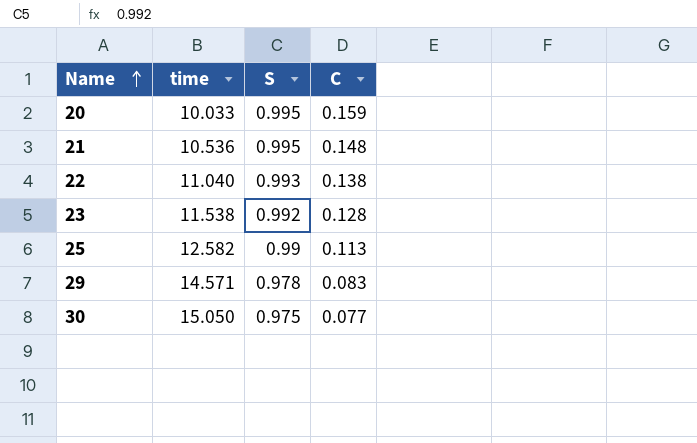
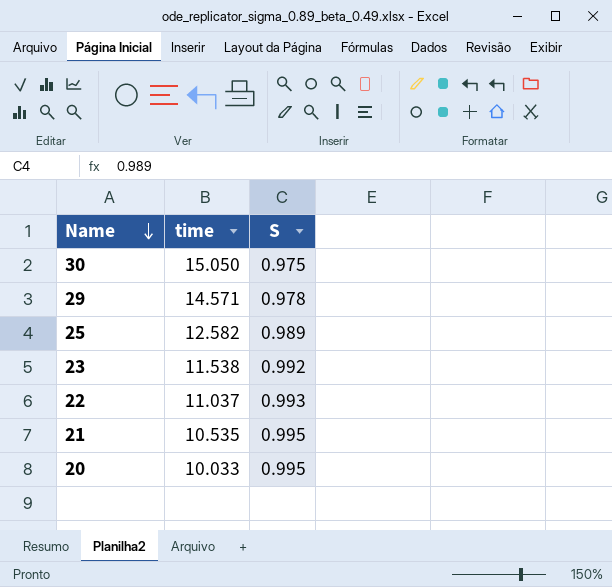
row order: Name ascending -> Name descending
column C | position: 4 -> none
25 | S: 0.99 -> 0.989
22 | time: 11.040 -> 11.037
21 | time: 10.536 -> 10.535

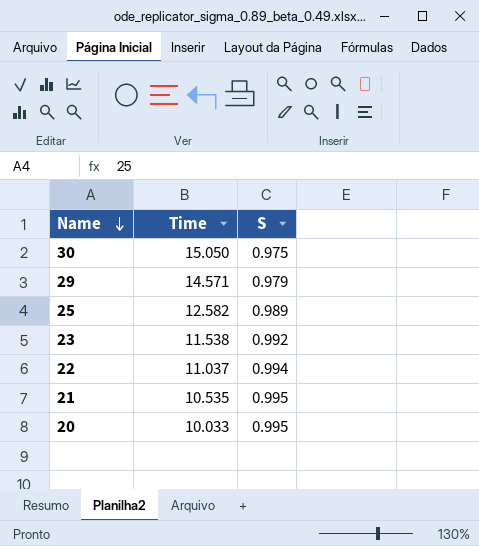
column name: time -> Time
29 | S: 0.978 -> 0.979
22 | S: 0.993 -> 0.994

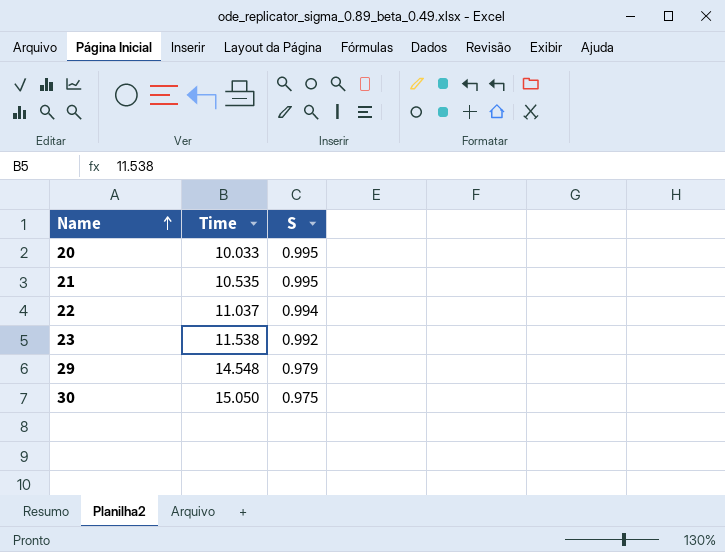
row order: Name descending -> Name ascending
row 25: 12.582 | 0.989 -> none
29 | Time: 14.571 -> 14.548

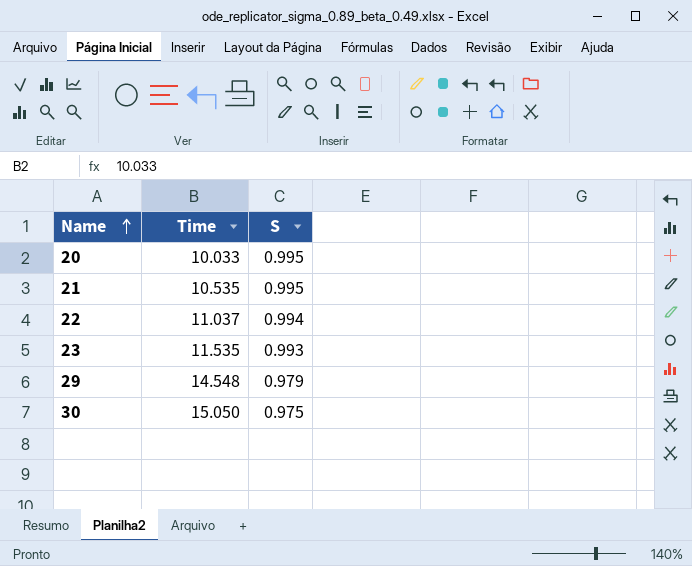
23 | Time: 11.538 -> 11.535
23 | S: 0.992 -> 0.993

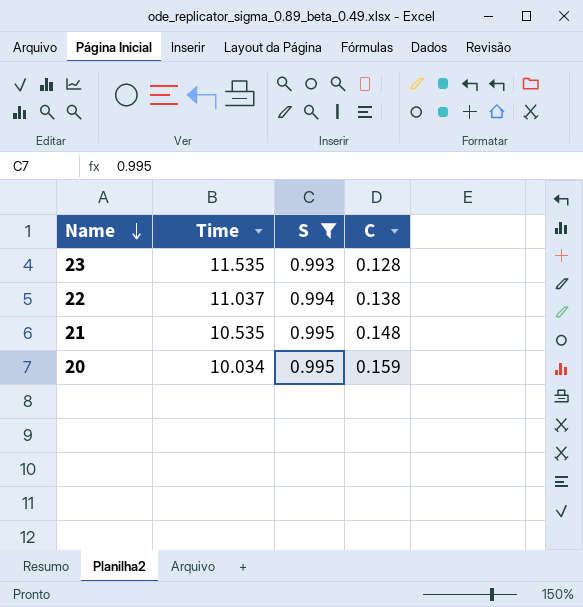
filter: none -> S >= 0.993
row order: Name ascending -> Name descending
column C | position: none -> 4
20 | Time: 10.033 -> 10.034

